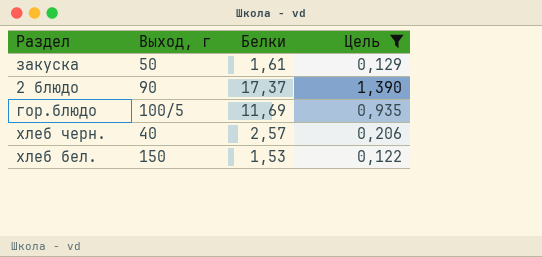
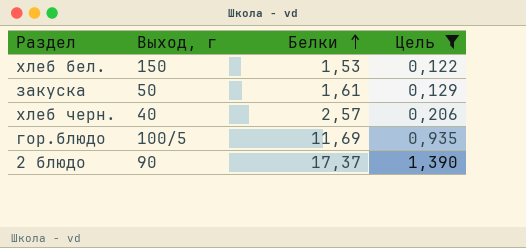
row order: none -> Белки ascending

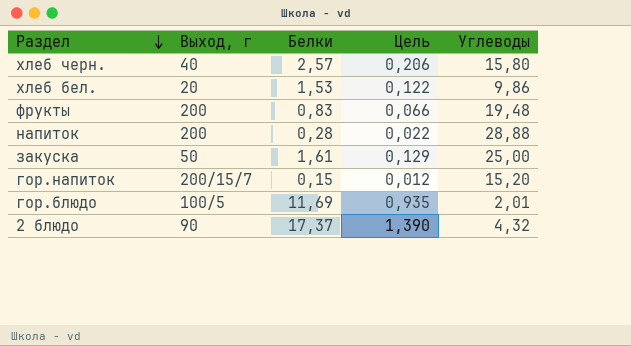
filter: Цель >= 0,122 -> none
row order: Белки ascending -> Раздел descending
column Углеводы | position: none -> 5
хлеб бел. | Выход, г: 150 -> 20

